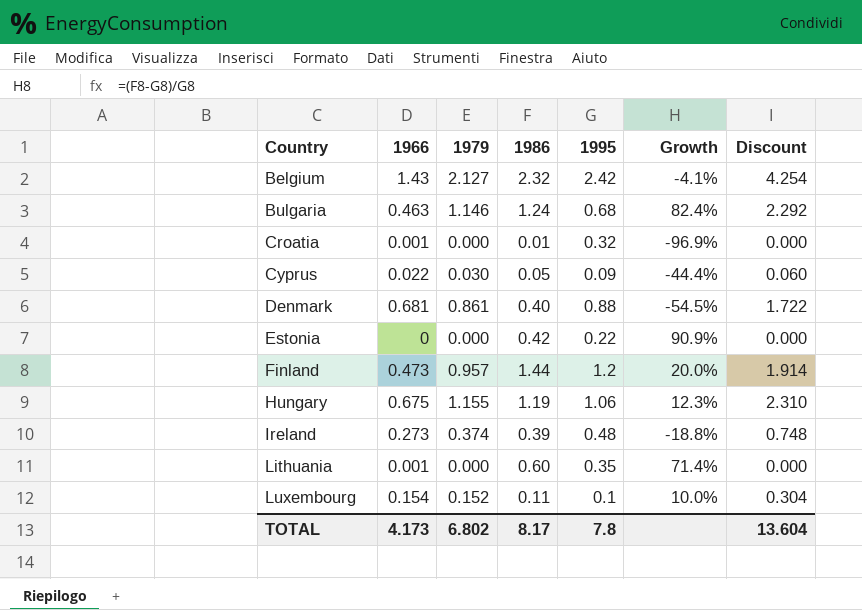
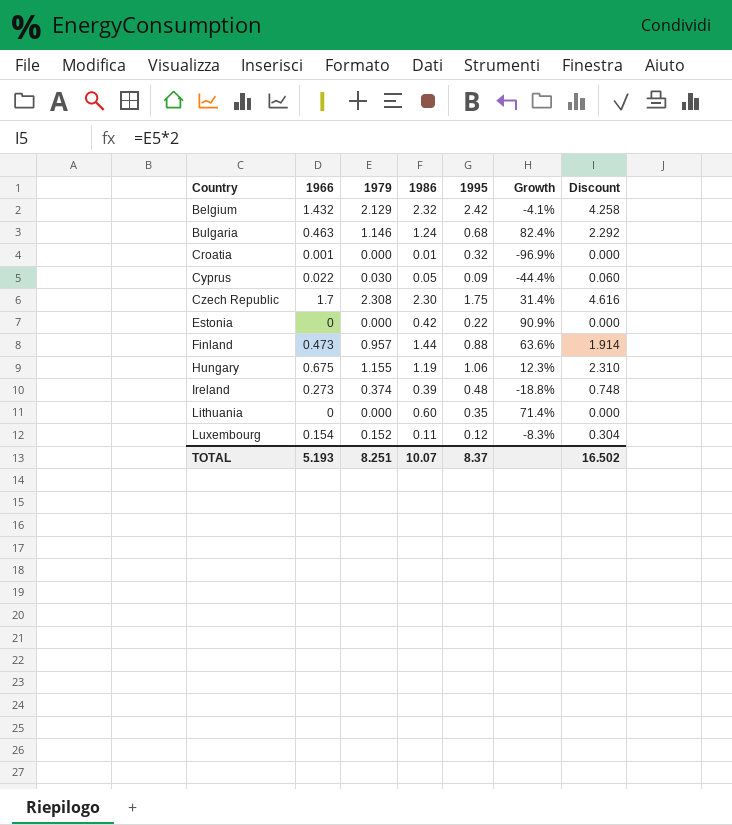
row Denmark: 0.681 | 0.861 | 0.40 | 0.88 | -54.5% | 1.722 -> none
Belgium | 1966: 1.43 -> 1.432
Belgium | 1979: 2.127 -> 2.129
Belgium | Discount: 4.254 -> 4.258
row Czech Republic: none -> 1.7 | 2.308 | 2.30 | 1.75 | 31.4% | 4.616
Finland | 1995: 1.2 -> 0.88
Finland | Growth: 20.0% -> 63.6%
Lithuania | 1966: 0.001 -> 0
Luxembourg | 1995: 0.1 -> 0.12
Luxembourg | Growth: 10.0% -> -8.3%
TOTAL | 1966: 4.173 -> 5.193
TOTAL | 1979: 6.802 -> 8.251
TOTAL | 1986: 8.17 -> 10.07
TOTAL | 1995: 7.8 -> 8.37
TOTAL | Discount: 13.604 -> 16.502

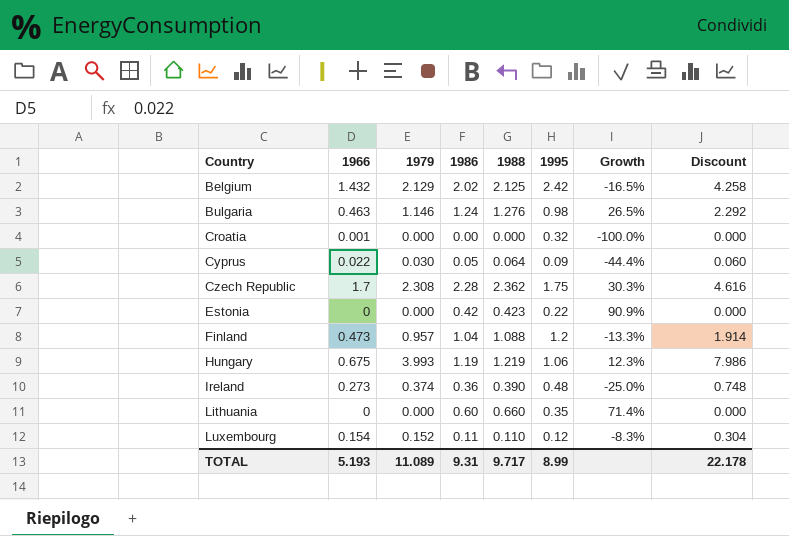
column 1988 | position: none -> 5
Belgium | 1986: 2.32 -> 2.02
Belgium | Growth: -4.1% -> -16.5%
Bulgaria | 1995: 0.68 -> 0.98
Bulgaria | Growth: 82.4% -> 26.5%
Croatia | 1986: 0.01 -> 0.00
Croatia | Growth: -96.9% -> -100.0%
Czech Republic | 1986: 2.30 -> 2.28
Czech Republic | Growth: 31.4% -> 30.3%
Finland | 1986: 1.44 -> 1.04
Finland | 1995: 0.88 -> 1.2
Finland | Growth: 63.6% -> -13.3%
Hungary | 1979: 1.155 -> 3.993
Hungary | Discount: 2.310 -> 7.986
Ireland | 1986: 0.39 -> 0.36
Ireland | Growth: -18.8% -> -25.0%
TOTAL | 1979: 8.251 -> 11.089
TOTAL | 1986: 10.07 -> 9.31
TOTAL | 1995: 8.37 -> 8.99
TOTAL | Discount: 16.502 -> 22.178

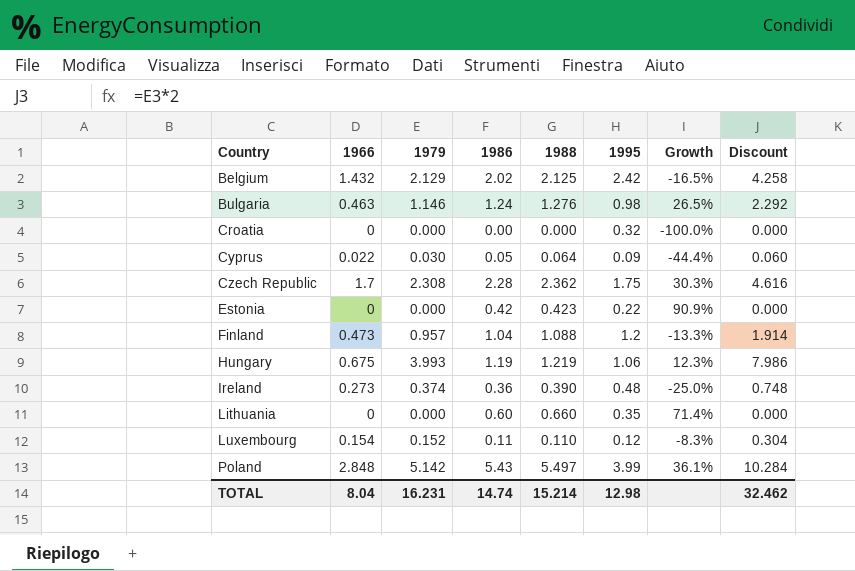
Croatia | 1966: 0.001 -> 0
row Poland: none -> 2.848 | 5.142 | 5.43 | 5.497 | 3.99 | 36.1% | 10.284
TOTAL | 1966: 5.193 -> 8.04
TOTAL | 1979: 11.089 -> 16.231
TOTAL | 1986: 9.31 -> 14.74
TOTAL | 1988: 9.717 -> 15.214
TOTAL | 1995: 8.99 -> 12.98
TOTAL | Discount: 22.178 -> 32.462

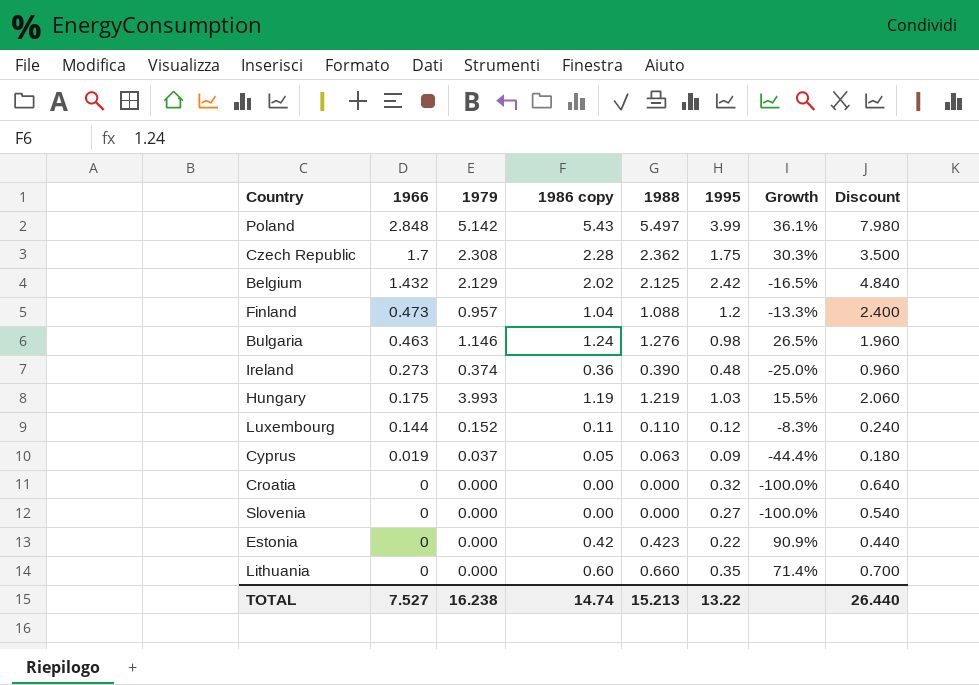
row order: Country ascending -> 1966 descending
column name: 1986 -> 1986 copy
column Discount | formula: [1979] * 2 -> [1995] * 2
Hungary | 1966: 0.675 -> 0.175
Hungary | 1995: 1.06 -> 1.03
Hungary | Growth: 12.3% -> 15.5%
Luxembourg | 1966: 0.154 -> 0.144
Cyprus | 1966: 0.022 -> 0.019
Cyprus | 1979: 0.030 -> 0.037
Cyprus | 1988: 0.064 -> 0.063
row Slovenia: none -> 0 | 0.000 | 0.00 | 0.000 | 0.27 | -100.0% | 0.540
TOTAL | 1966: 8.04 -> 7.527
TOTAL | 1979: 16.231 -> 16.238
TOTAL | 1988: 15.214 -> 15.213
TOTAL | 1995: 12.98 -> 13.22
TOTAL | Discount: 32.462 -> 26.440

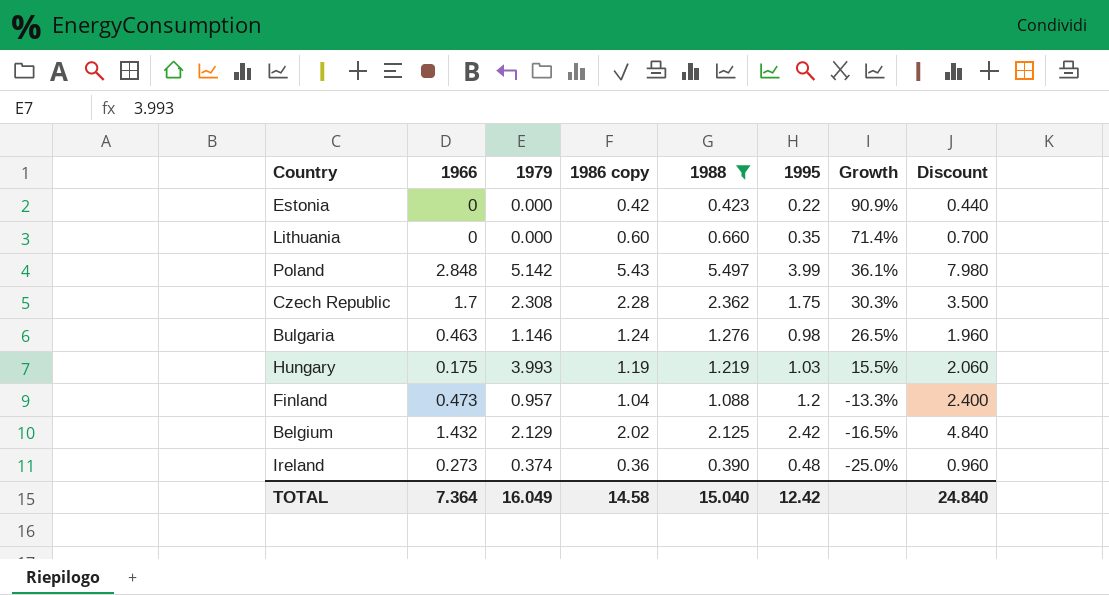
filter: none -> 1988 >= 0.390
row order: 1966 descending -> Growth descending
TOTAL | 1966: 7.527 -> 7.364
TOTAL | 1979: 16.238 -> 16.049
TOTAL | 1986 copy: 14.74 -> 14.58
TOTAL | 1988: 15.213 -> 15.040
TOTAL | 1995: 13.22 -> 12.42
TOTAL | Discount: 26.440 -> 24.840

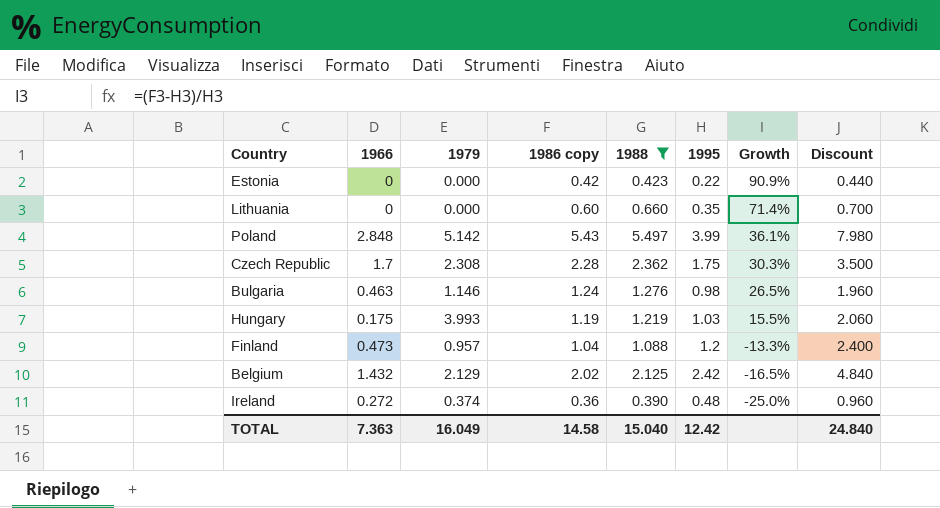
Ireland | 1966: 0.273 -> 0.272
TOTAL | 1966: 7.364 -> 7.363

